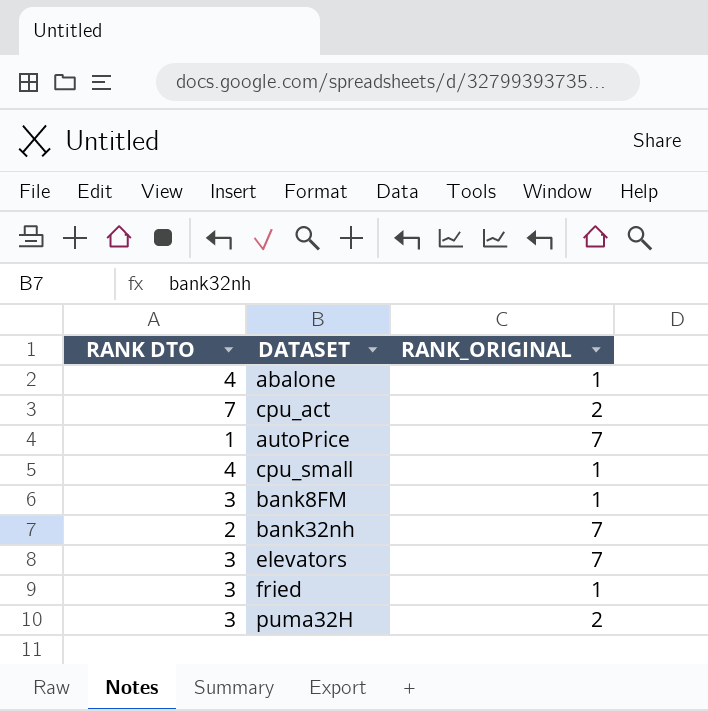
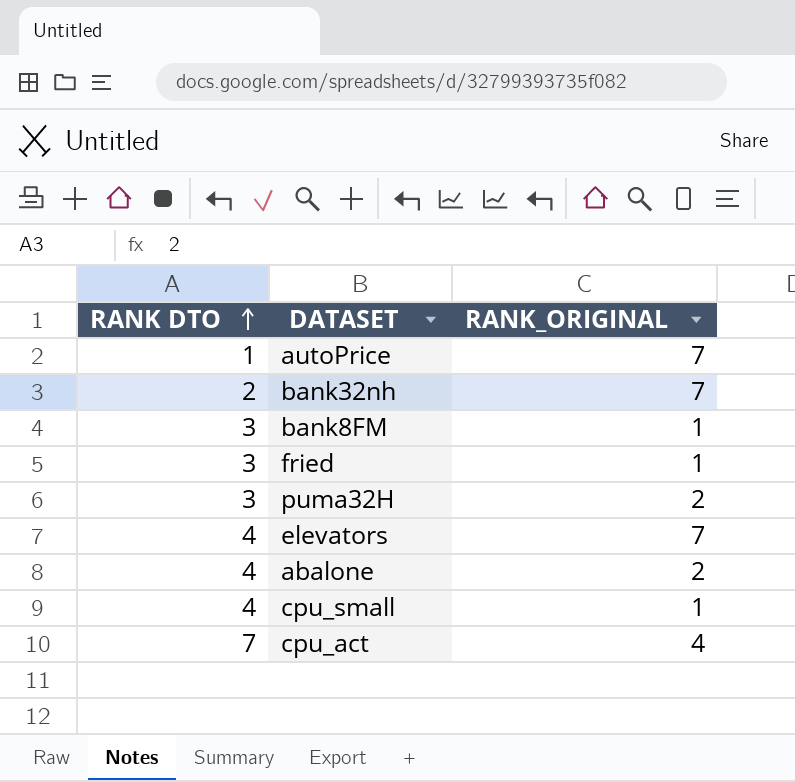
row order: none -> RANK DTO ascending
elevators | RANK DTO: 3 -> 4
abalone | RANK_ORIGINAL: 1 -> 2
cpu_act | RANK_ORIGINAL: 2 -> 4

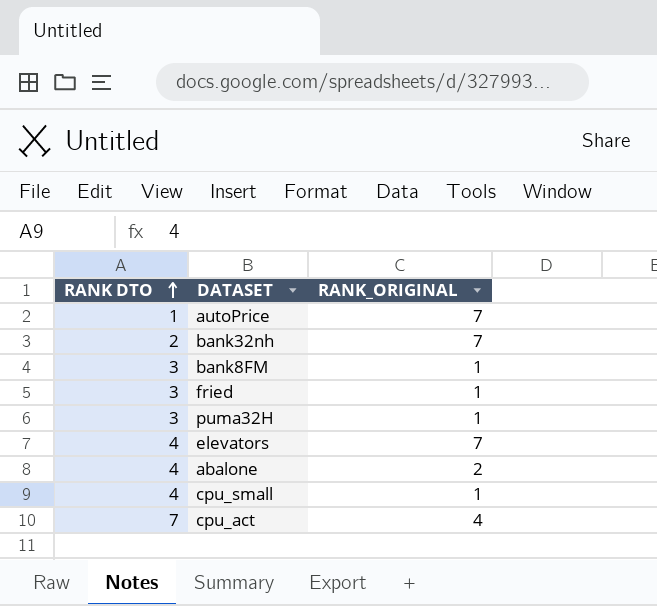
puma32H | RANK_ORIGINAL: 2 -> 1

